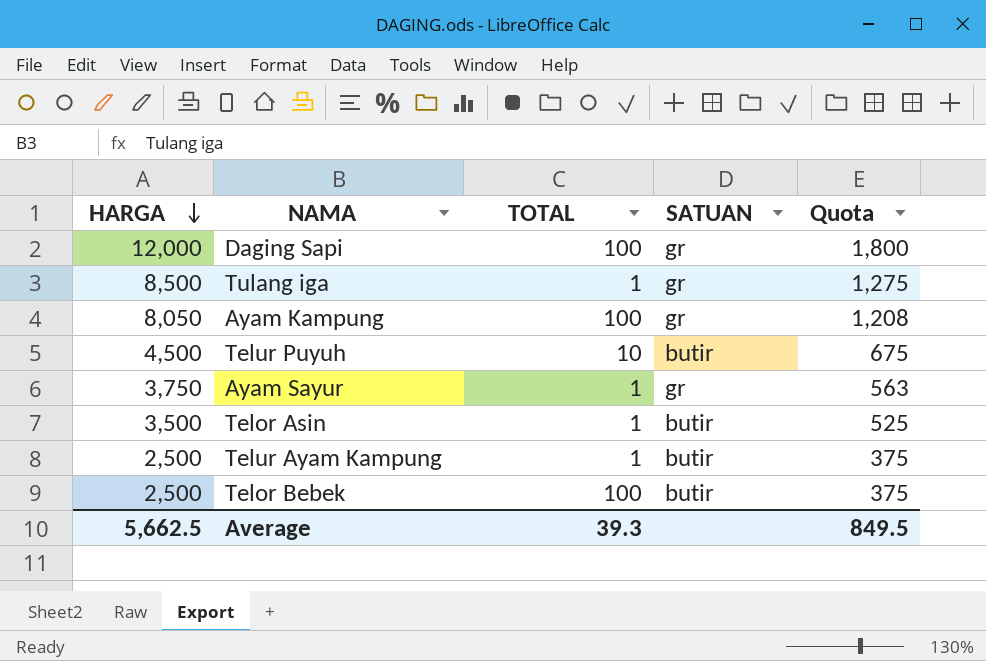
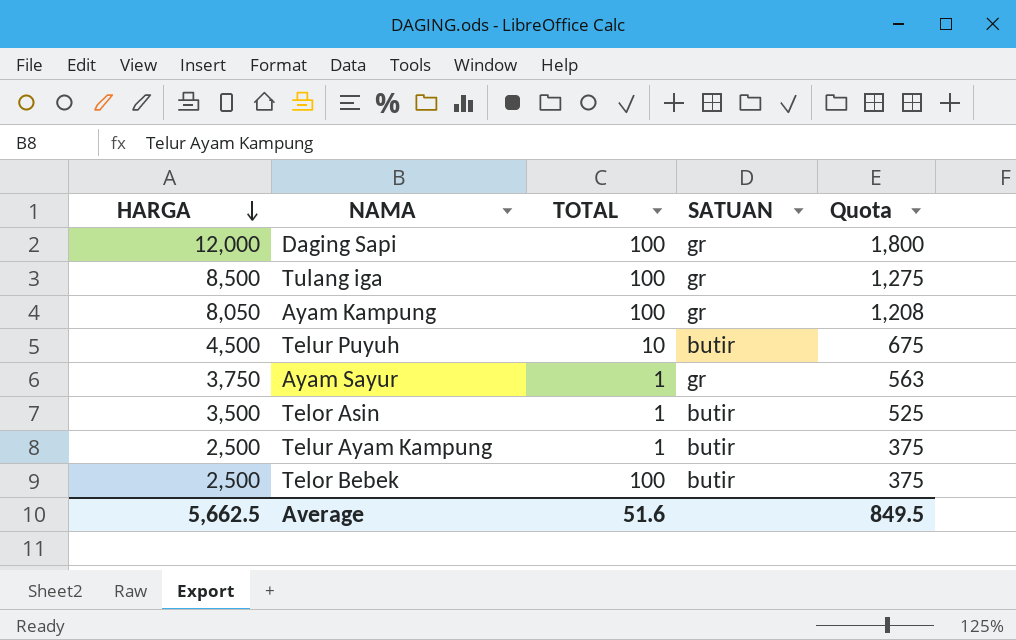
Tulang iga | TOTAL: 1 -> 100
Average | TOTAL: 39.3 -> 51.6

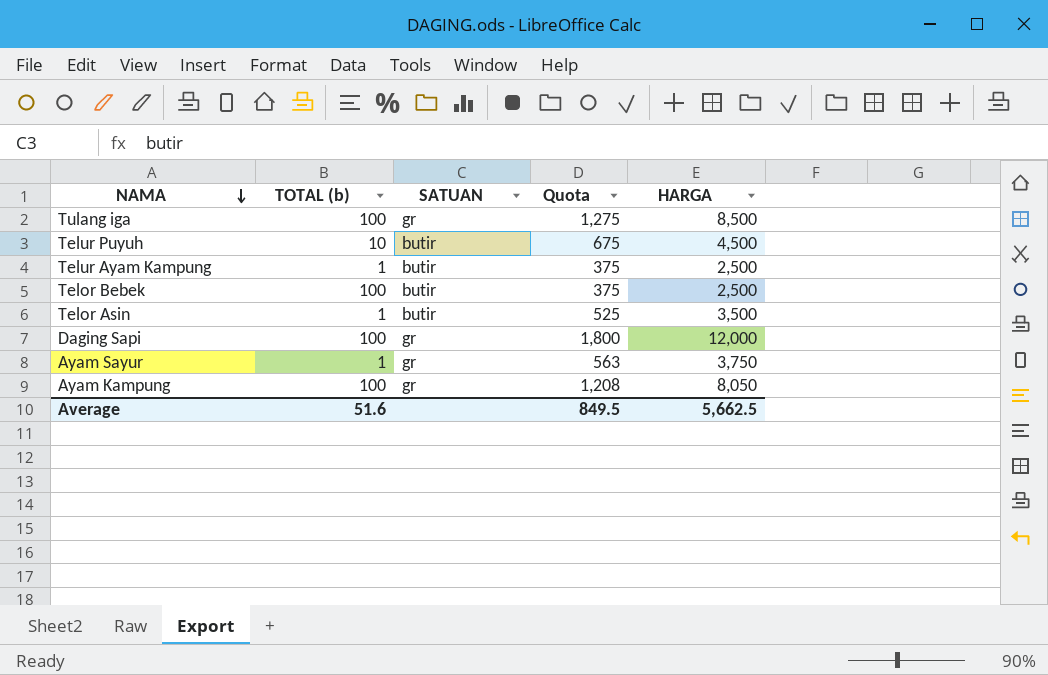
row order: HARGA descending -> NAMA descending
column name: TOTAL -> TOTAL (b)
column HARGA | position: 1 -> 5

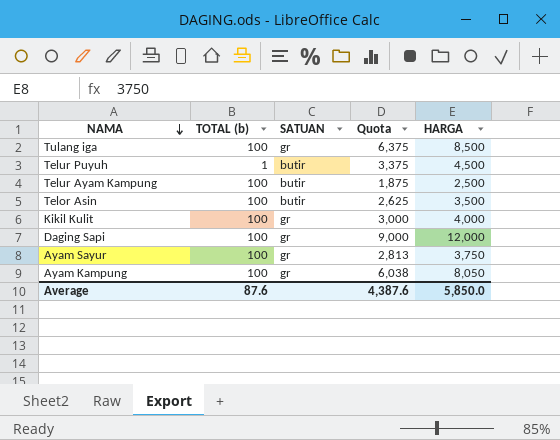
column Quota | formula: [HARGA] * 0.15 -> [HARGA] * 0.75
row Telor Bebek: 100 | butir | 375 | 2,500 -> none
Telur Puyuh | TOTAL (b): 10 -> 1
Telur Ayam Kampung | TOTAL (b): 1 -> 100
Telor Asin | TOTAL (b): 1 -> 100
row Kikil Kulit: none -> 100 | gr | 3,000 | 4,000
Ayam Sayur | TOTAL (b): 1 -> 100
Average | TOTAL (b): 51.6 -> 87.6
Average | Quota: 849.5 -> 4,387.6
Average | HARGA: 5,662.5 -> 5,850.0

